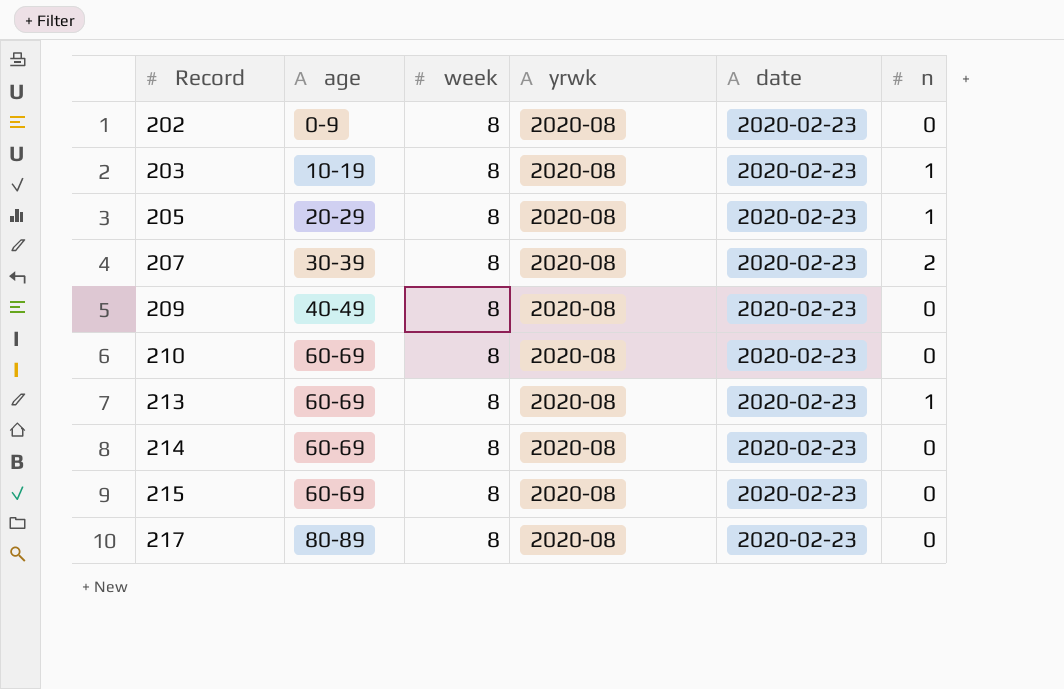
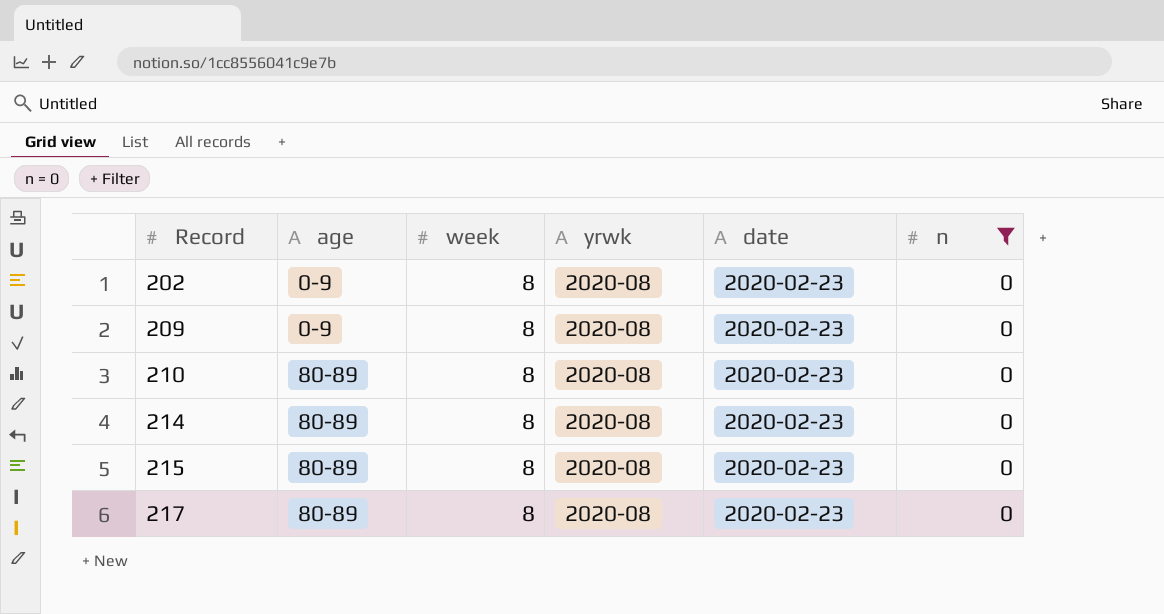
filter: none -> n = 0
209 | age: 40-49 -> 0-9
210 | age: 60-69 -> 80-89
214 | age: 60-69 -> 80-89
215 | age: 60-69 -> 80-89

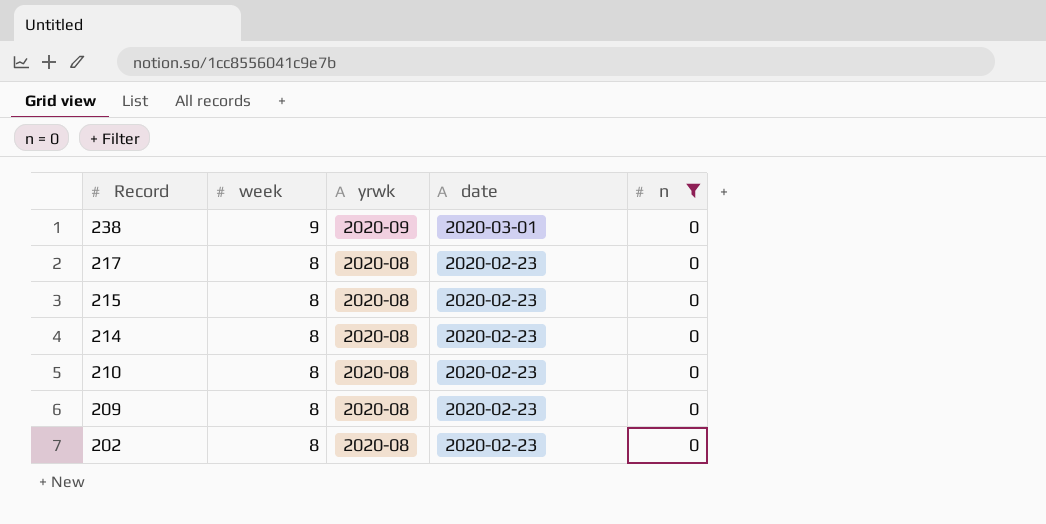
row order: Record ascending -> Record descending
column age | position: 2 -> none
row 238: none -> 9 | 2020-09 | 2020-03-01 | 0

